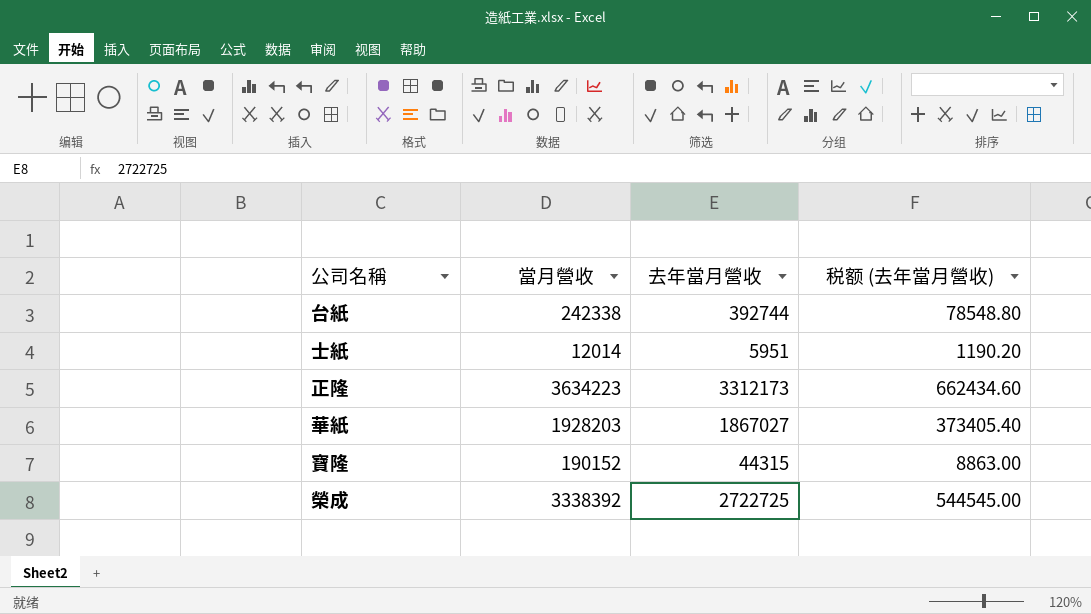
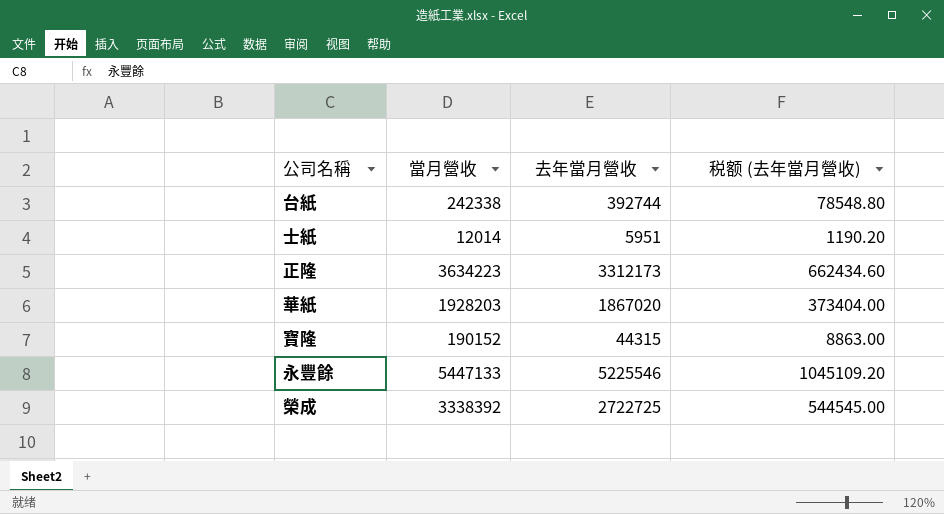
華紙 | 去年當月營收: 1867027 -> 1867020
華紙 | 税额 (去年當月營收): 373405.40 -> 373404.00
row 永豐餘: none -> 5447133 | 5225546 | 1045109.20

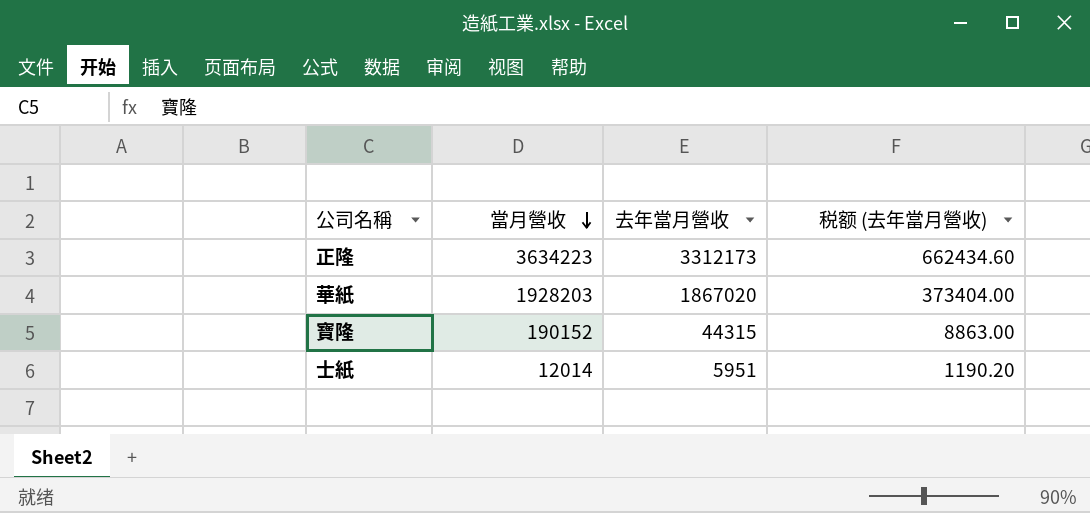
row order: none -> 當月營收 descending
row 台紙: 242338 | 392744 | 78548.80 -> none
row 永豐餘: 5447133 | 5225546 | 1045109.20 -> none
row 榮成: 3338392 | 2722725 | 544545.00 -> none

